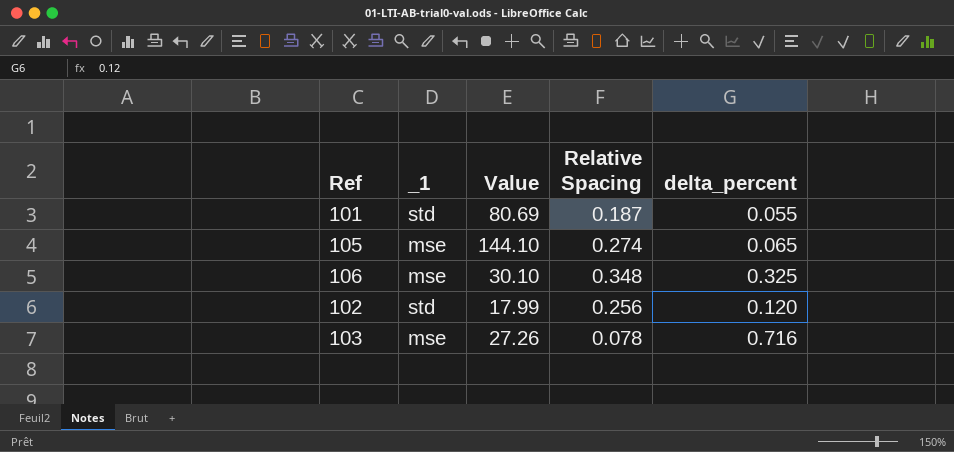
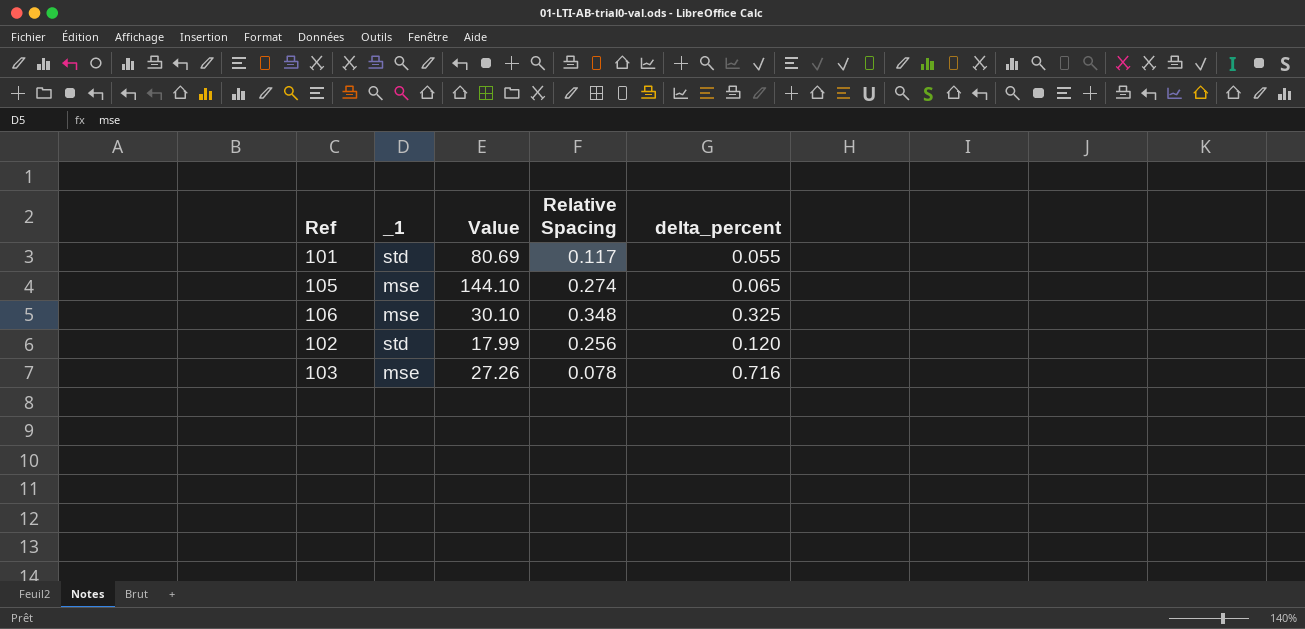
101 | Relative Spacing: 0.187 -> 0.117

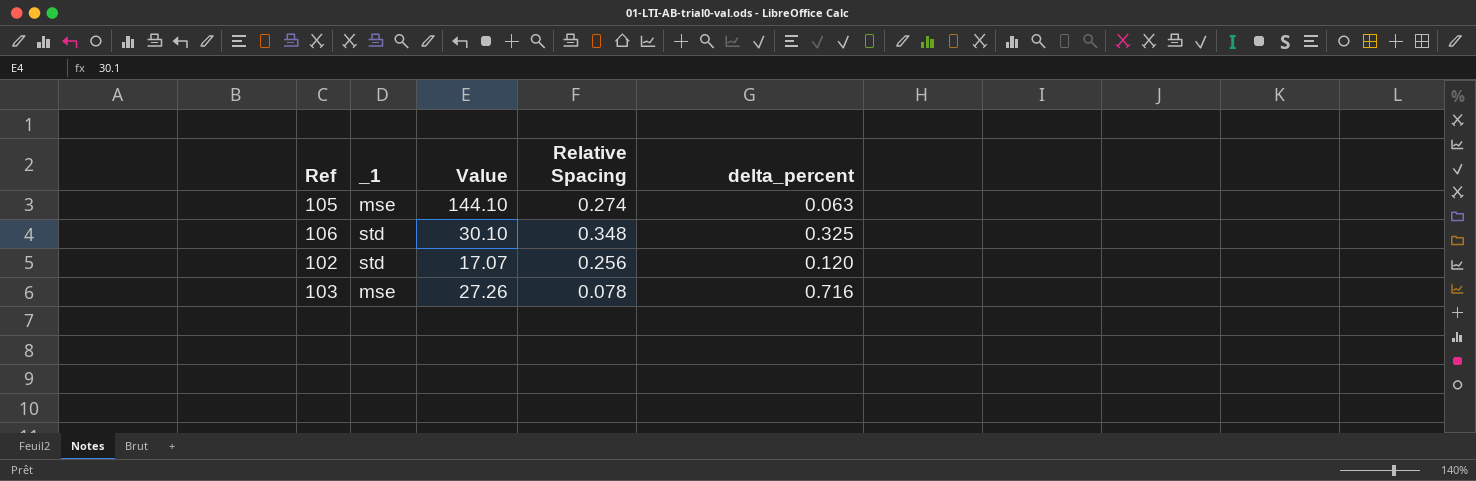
row 101: std | 80.69 | 0.117 | 0.055 -> none
105 | delta_percent: 0.065 -> 0.063
106 | _1: mse -> std
102 | Value: 17.99 -> 17.07

